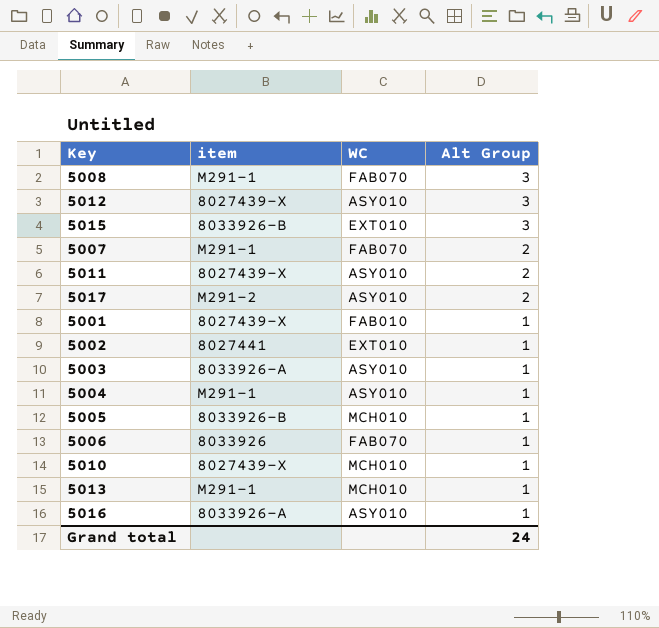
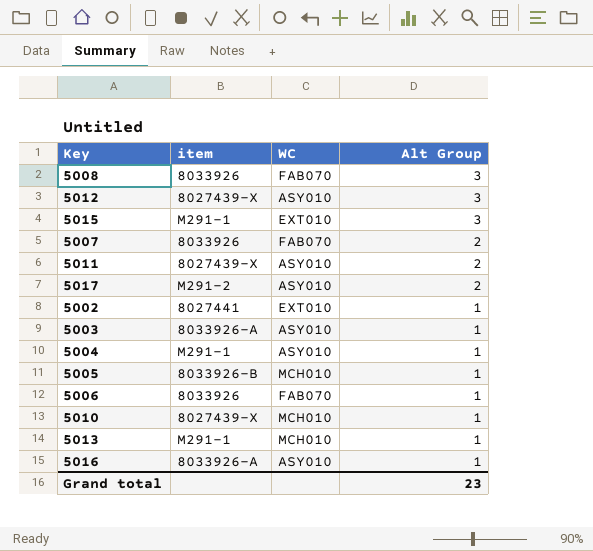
row 5001: 8027439-X | FAB010 | 1 -> none
5008 | item: M291-1 -> 8033926
5015 | item: 8033926-B -> M291-1
5007 | item: M291-1 -> 8033926
Grand total | Alt Group: 24 -> 23

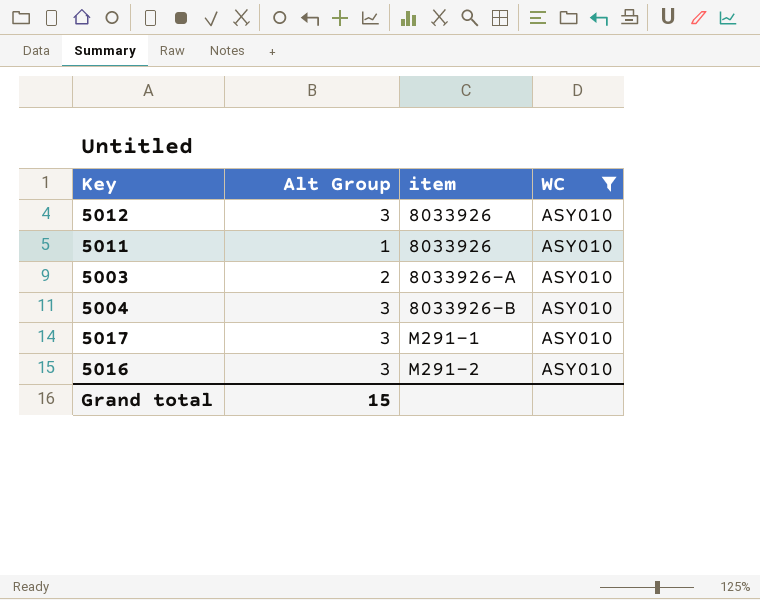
filter: none -> WC = ASY010
row order: Alt Group descending -> item ascending
column Alt Group | position: 4 -> 2
5012 | item: 8027439-X -> 8033926
5011 | Alt Group: 2 -> 1
5011 | item: 8027439-X -> 8033926
5003 | Alt Group: 1 -> 2
5004 | Alt Group: 1 -> 3
5004 | item: M291-1 -> 8033926-B
5017 | Alt Group: 2 -> 3
5017 | item: M291-2 -> M291-1
5016 | Alt Group: 1 -> 3
5016 | item: 8033926-A -> M291-2
Grand total | Alt Group: 23 -> 15

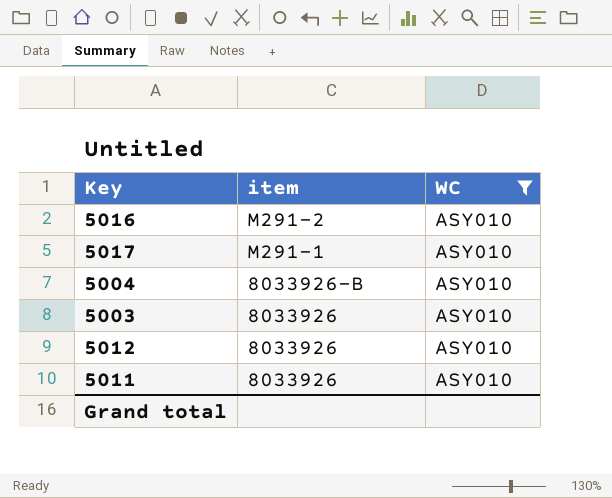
row order: item ascending -> item descending
column Alt Group | position: 2 -> none
5003 | item: 8033926-A -> 8033926

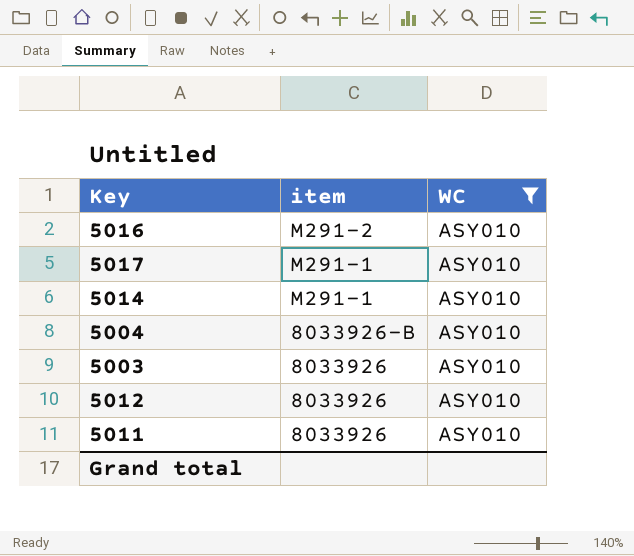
row 5014: none -> M291-1 | ASY010

